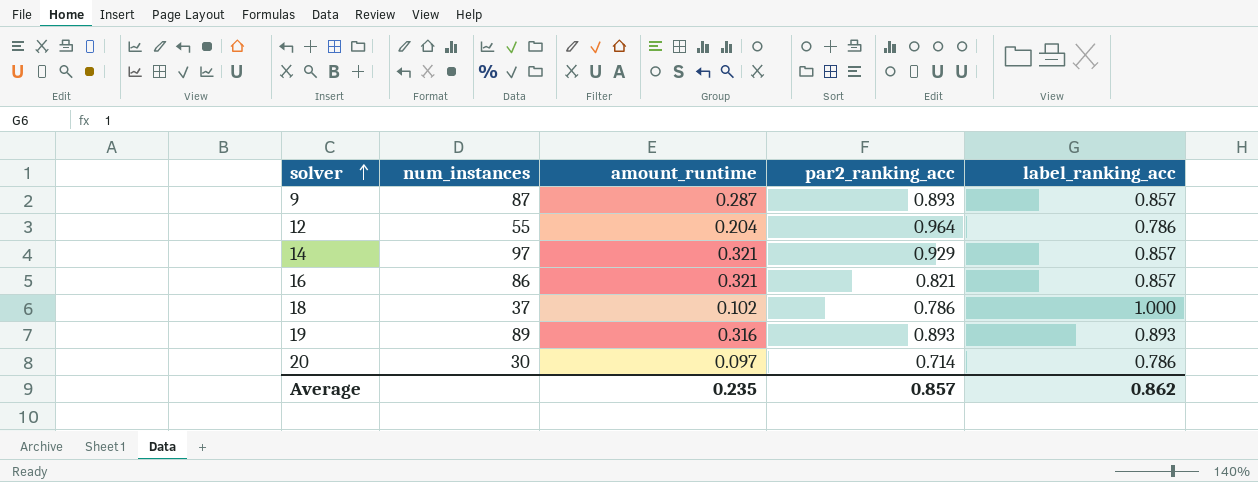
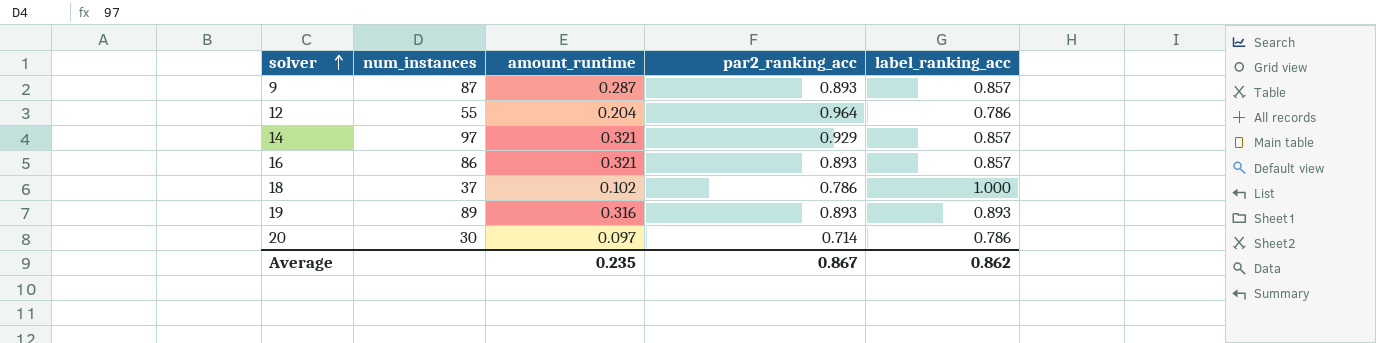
16 | par2_ranking_acc: 0.821 -> 0.893
Average | par2_ranking_acc: 0.857 -> 0.867

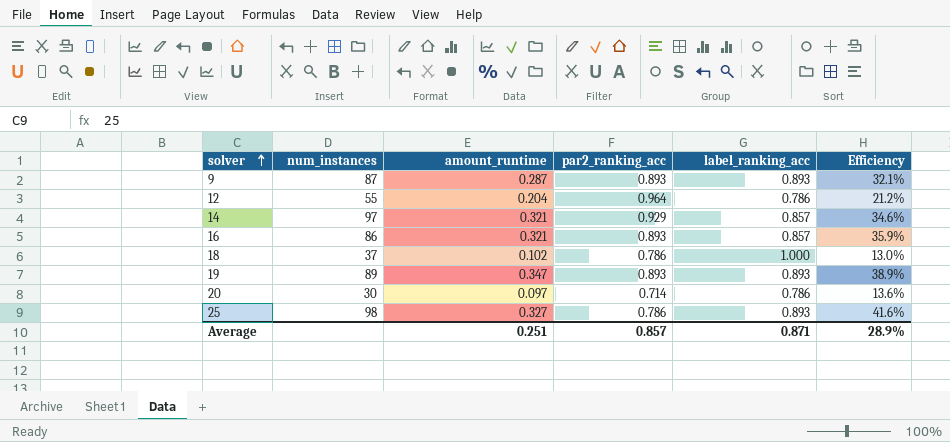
column Efficiency | formula: none -> [amount_runtime] / [par2_ranking_acc]
9 | label_ranking_acc: 0.857 -> 0.893
19 | amount_runtime: 0.316 -> 0.347
row 25: none -> 98 | 0.327 | 0.786 | 0.893 | 41.6%
Average | amount_runtime: 0.235 -> 0.251
Average | par2_ranking_acc: 0.867 -> 0.857
Average | label_ranking_acc: 0.862 -> 0.871

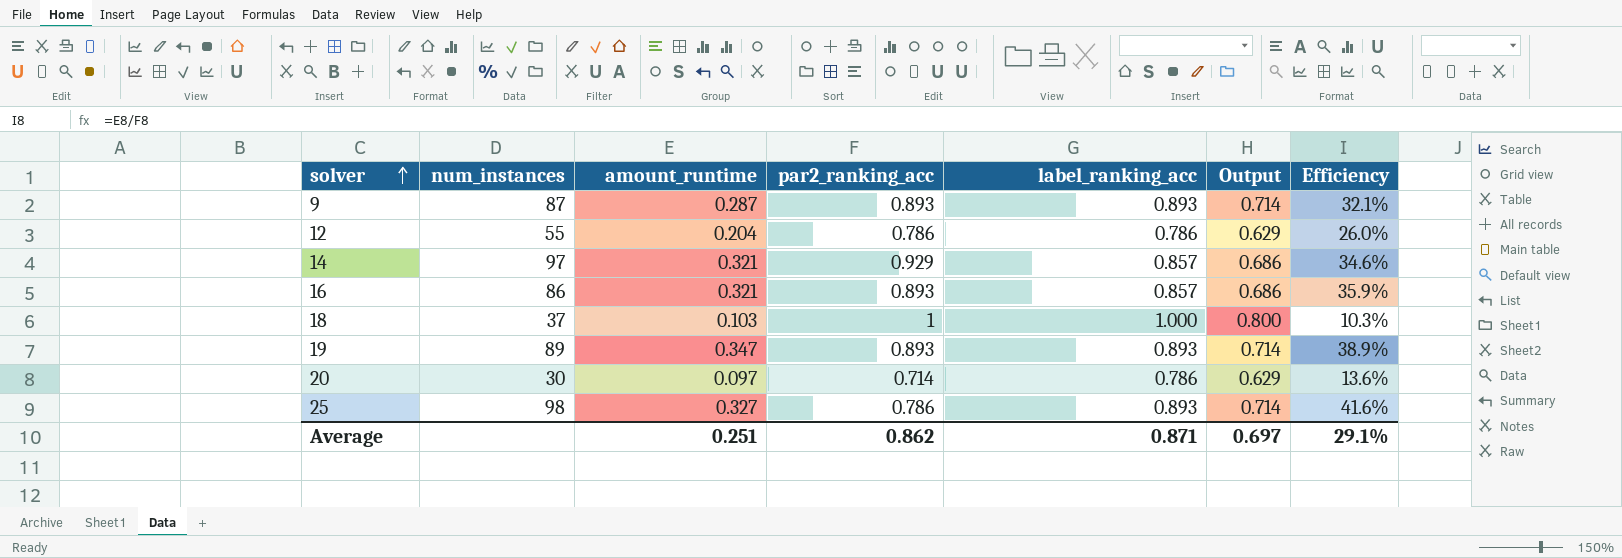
column Output | formula: none -> [label_ranking_acc] * 0.8
12 | par2_ranking_acc: 0.964 -> 0.786
12 | Efficiency: 21.2% -> 26.0%
18 | amount_runtime: 0.102 -> 0.103
18 | par2_ranking_acc: 0.786 -> 1
18 | Efficiency: 13.0% -> 10.3%
Average | par2_ranking_acc: 0.857 -> 0.862
Average | Efficiency: 28.9% -> 29.1%

